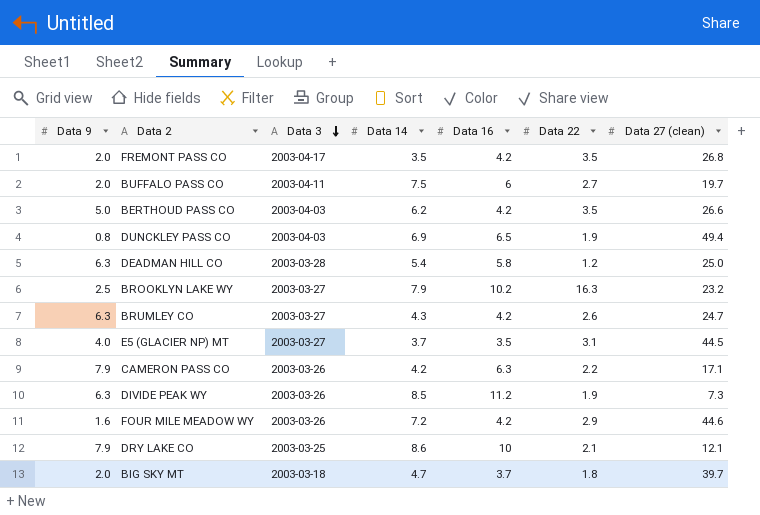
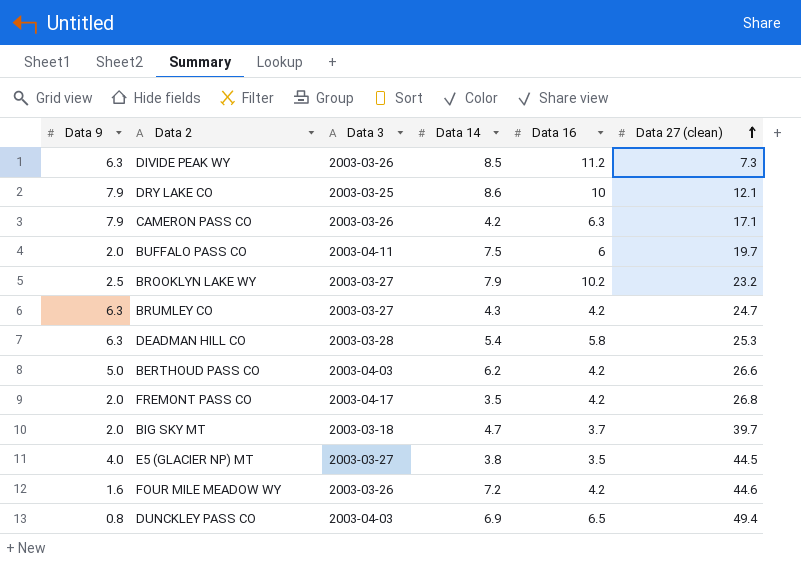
row order: Data 3 descending -> Data 27 (clean) ascending
column Data 22 | position: 6 -> none
DEADMAN HILL CO | Data 27 (clean): 25.0 -> 25.3
E5 (GLACIER NP) MT | Data 14: 3.7 -> 3.8

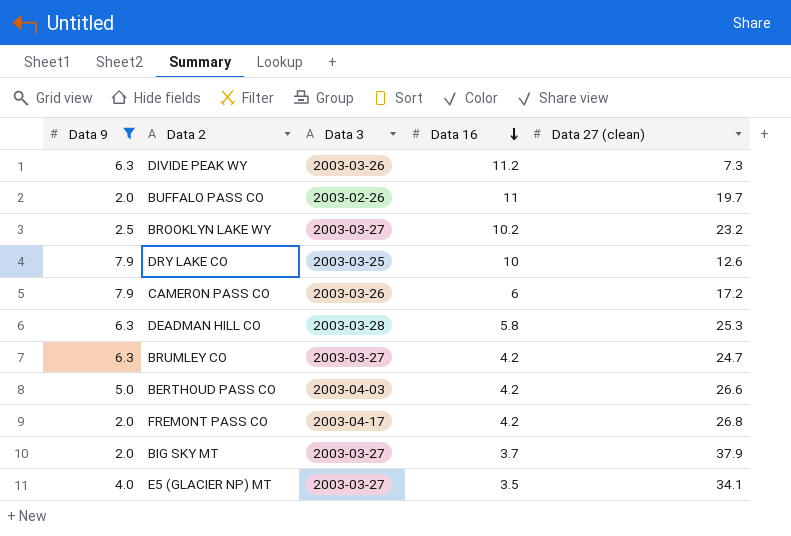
filter: none -> Data 9 >= 2.0
row order: Data 27 (clean) ascending -> Data 16 descending
column Data 14 | position: 4 -> none
BUFFALO PASS CO | Data 3: 2003-04-11 -> 2003-02-26
BUFFALO PASS CO | Data 16: 6 -> 11
DRY LAKE CO | Data 27 (clean): 12.1 -> 12.6
CAMERON PASS CO | Data 16: 6.3 -> 6
CAMERON PASS CO | Data 27 (clean): 17.1 -> 17.2
BIG SKY MT | Data 3: 2003-03-18 -> 2003-03-27
BIG SKY MT | Data 27 (clean): 39.7 -> 37.9
E5 (GLACIER NP) MT | Data 27 (clean): 44.5 -> 34.1

